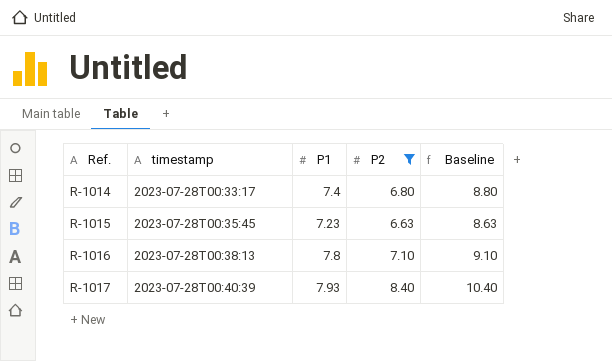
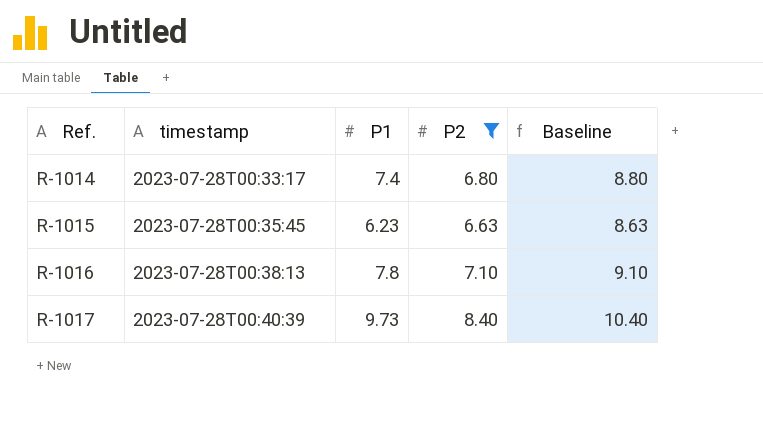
R-1015 | P1: 7.23 -> 6.23
R-1017 | P1: 7.93 -> 9.73

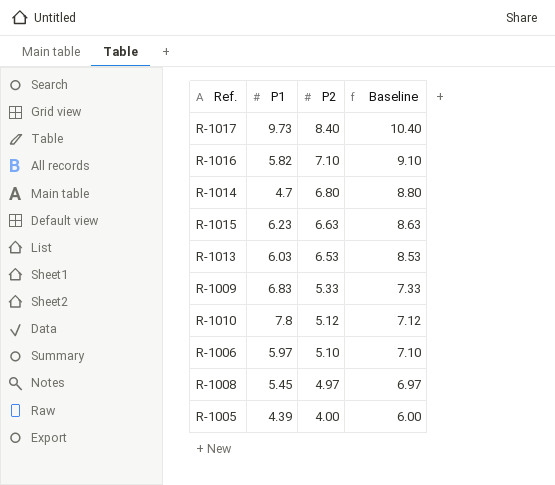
filter: P2 >= 6.63 -> none
row order: Ref. ascending -> P2 descending
column timestamp | position: 2 -> none
R-1016 | P1: 7.8 -> 5.82
R-1014 | P1: 7.4 -> 4.7

